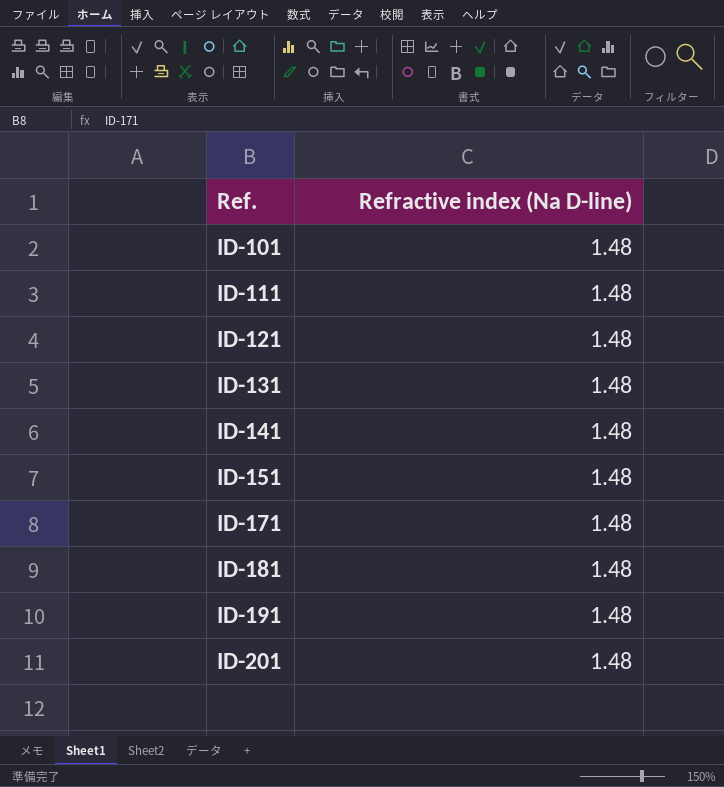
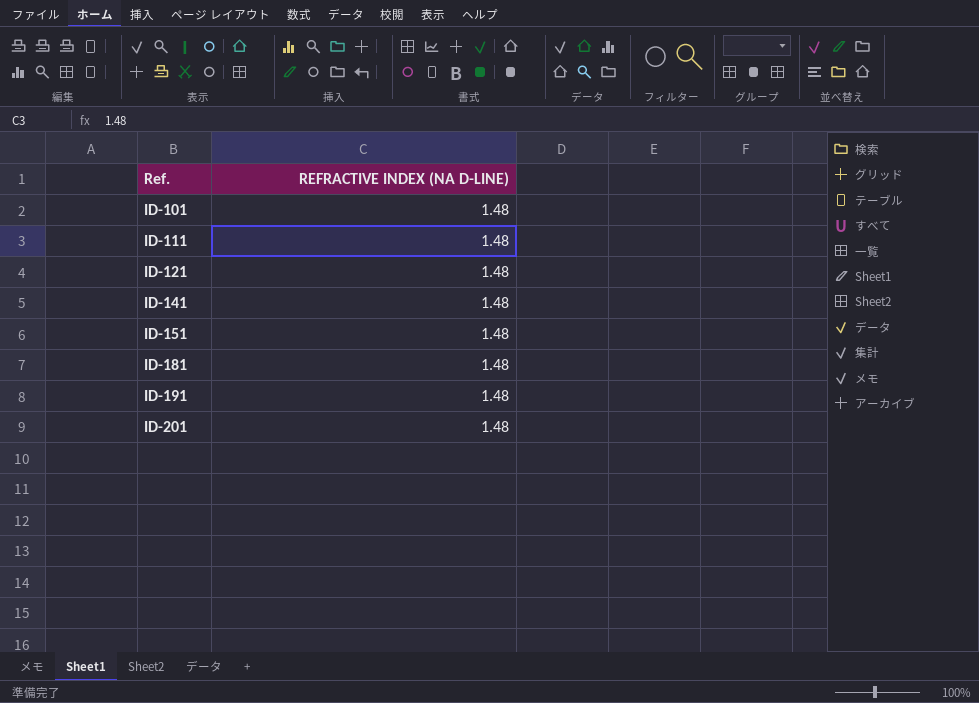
column name: Refractive index (Na D-line) -> REFRACTIVE INDEX (NA D-LINE)
row ID-131: 1.48 -> none
row ID-171: 1.48 -> none

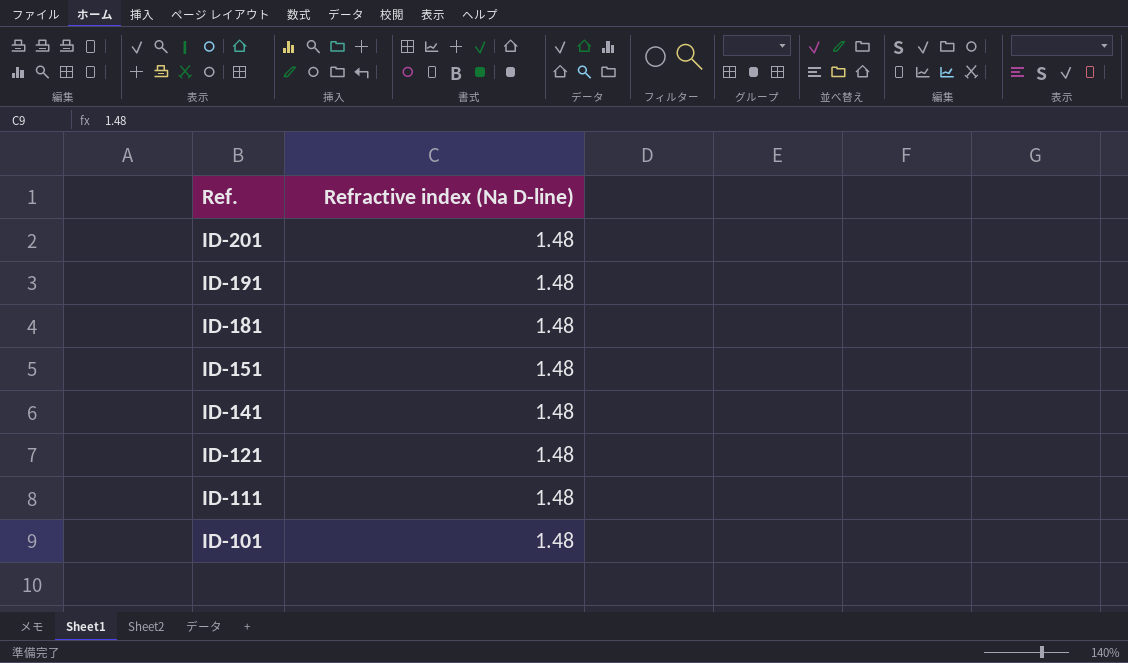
row order: Ref. ascending -> Ref. descending
column name: REFRACTIVE INDEX (NA D-LINE) -> Refractive index (Na D-line)

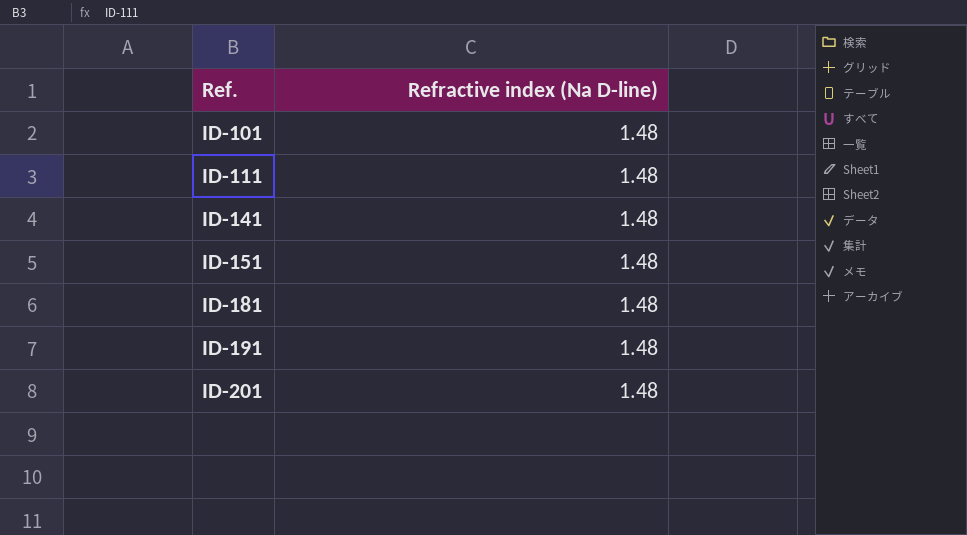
row order: Ref. descending -> Ref. ascending
row ID-121: 1.48 -> none

